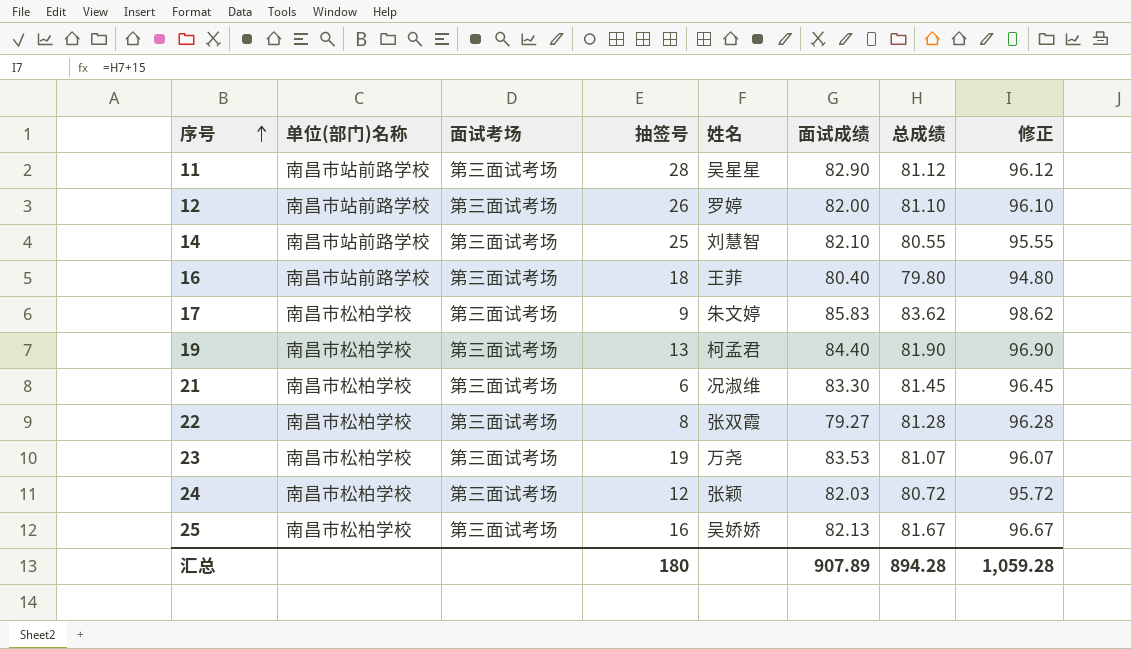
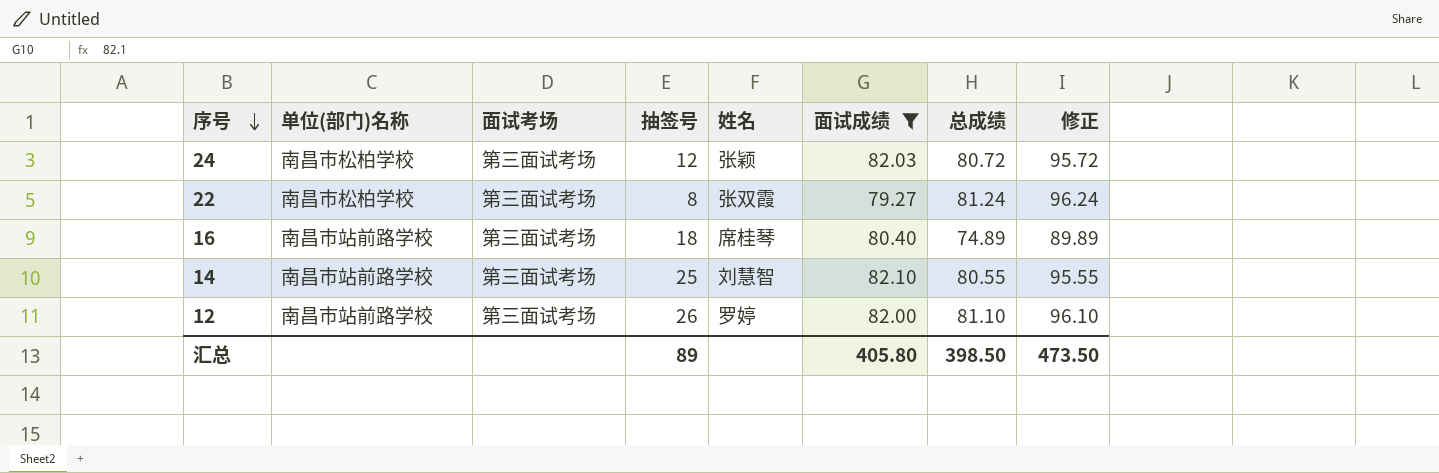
filter: none -> 面试成绩 <= 82.10
row order: 序号 ascending -> 序号 descending
22 | 总成绩: 81.28 -> 81.24
22 | 修正: 96.28 -> 96.24
16 | 姓名: 王菲 -> 席桂琴
16 | 总成绩: 79.80 -> 74.89
16 | 修正: 94.80 -> 89.89
汇总 | 抽签号: 180 -> 89
汇总 | 面试成绩: 907.89 -> 405.80
汇总 | 总成绩: 894.28 -> 398.50
汇总 | 修正: 1,059.28 -> 473.50

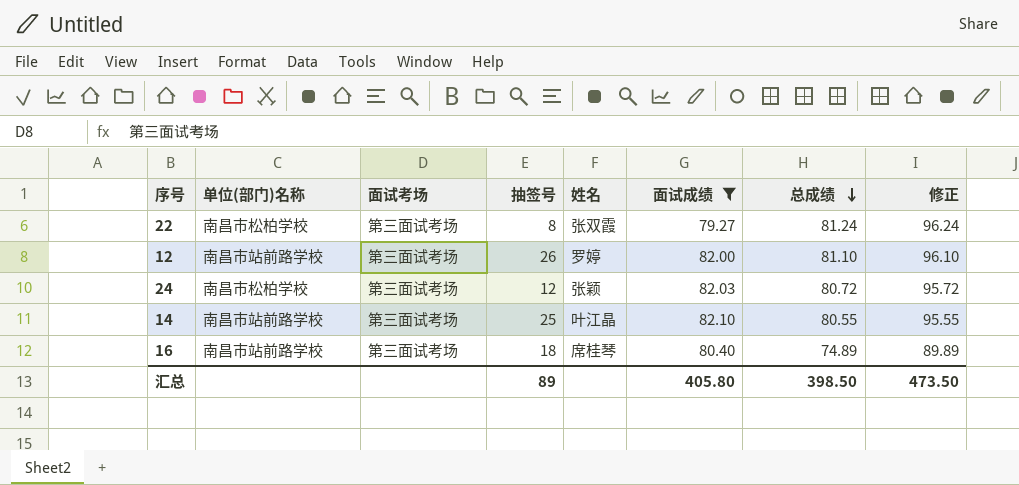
row order: 序号 descending -> 总成绩 descending
14 | 姓名: 刘慧智 -> 叶江晶

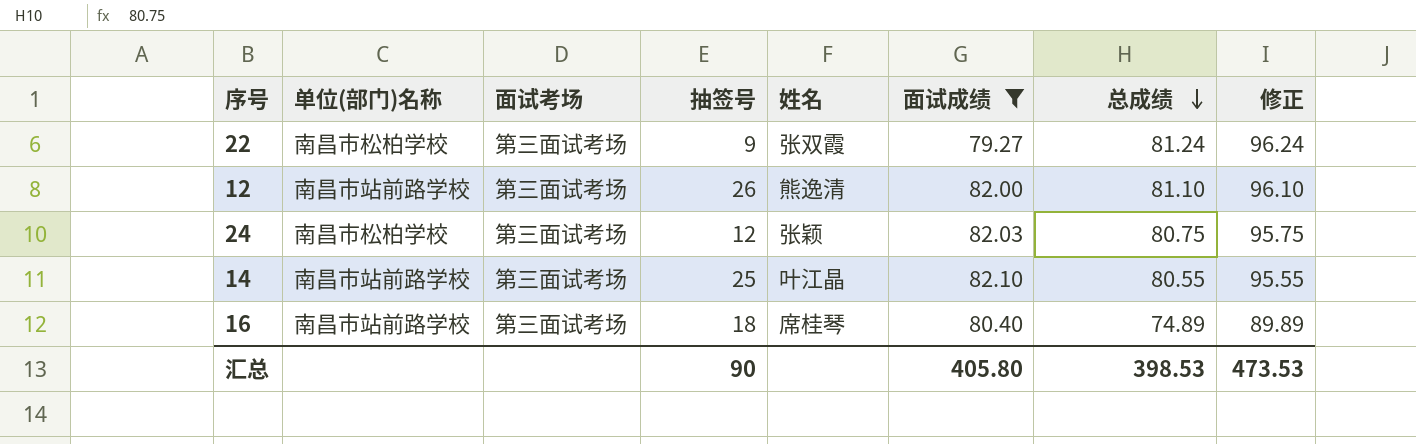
22 | 抽签号: 8 -> 9
12 | 姓名: 罗婷 -> 熊逸清
24 | 总成绩: 80.72 -> 80.75
24 | 修正: 95.72 -> 95.75
汇总 | 抽签号: 89 -> 90
汇总 | 总成绩: 398.50 -> 398.53
汇总 | 修正: 473.50 -> 473.53

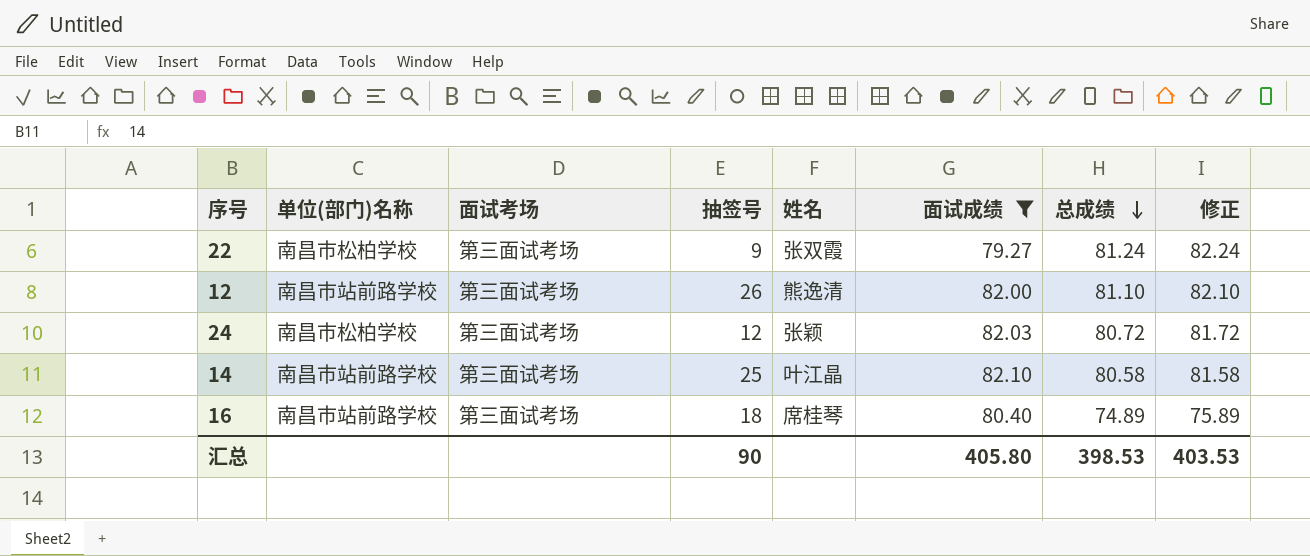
column 修正 | formula: [总成绩] + 15 -> [总成绩] + 1
24 | 总成绩: 80.75 -> 80.72
14 | 总成绩: 80.55 -> 80.58
汇总 | 修正: 473.53 -> 403.53

